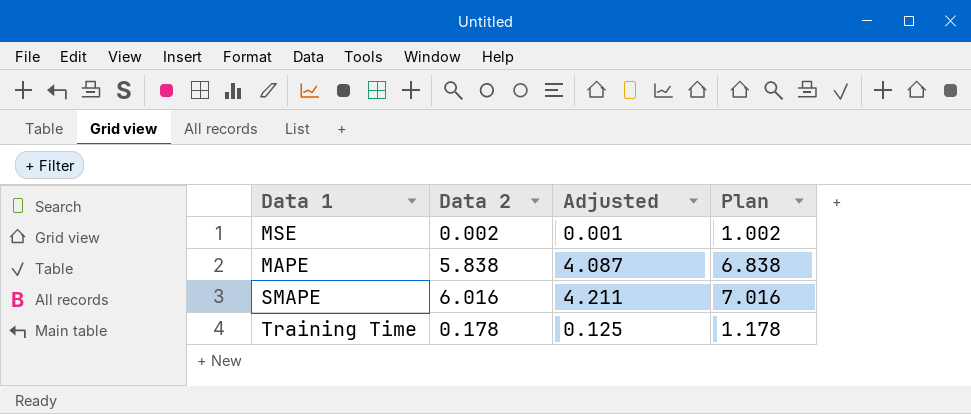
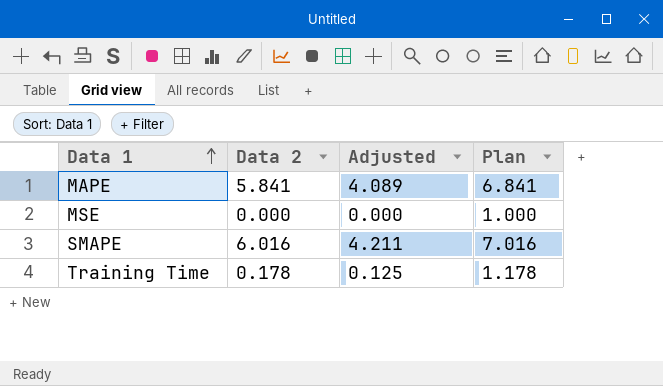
row order: none -> Data 1 ascending
MAPE | Data 2: 5.838 -> 5.841
MAPE | Adjusted: 4.087 -> 4.089
MAPE | Plan: 6.838 -> 6.841
MSE | Data 2: 0.002 -> 0.000
MSE | Adjusted: 0.001 -> 0.000
MSE | Plan: 1.002 -> 1.000

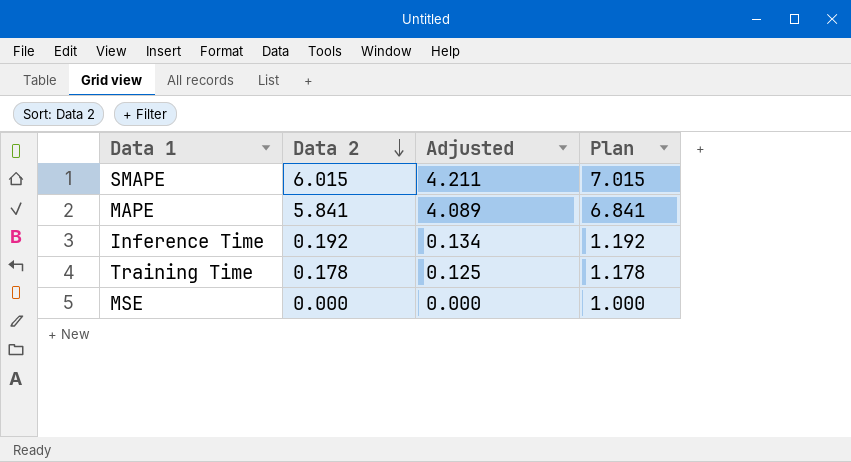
row order: Data 1 ascending -> Data 2 descending
SMAPE | Data 2: 6.016 -> 6.015
SMAPE | Plan: 7.016 -> 7.015
row Inference Time: none -> 0.192 | 0.134 | 1.192

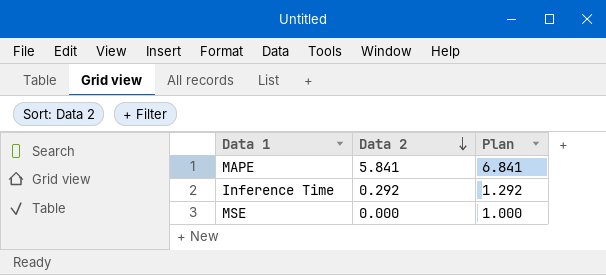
column Adjusted | formula: [Data 2] * 0.7 -> none
row SMAPE: 6.015 | 4.211 | 7.015 -> none
row Training Time: 0.178 | 0.125 | 1.178 -> none
Inference Time | Data 2: 0.192 -> 0.292
Inference Time | Plan: 1.192 -> 1.292

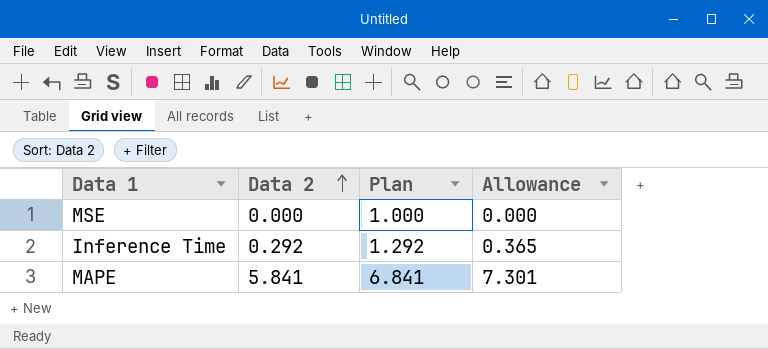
row order: Data 2 descending -> Data 2 ascending
column Allowance | formula: none -> [Data 2] * 1.25

